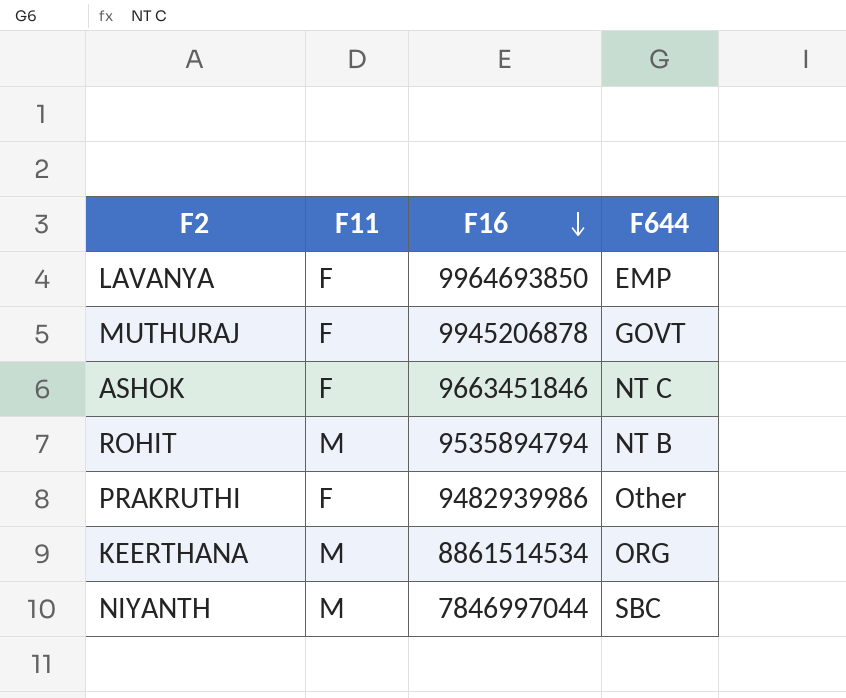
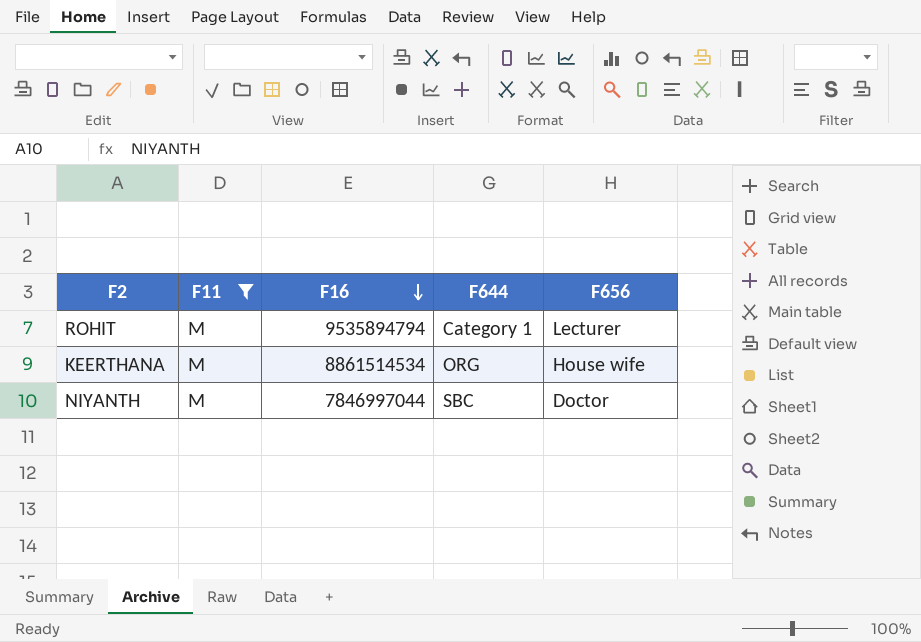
filter: none -> F11 = M
column F656 | position: none -> 5
ROHIT | F644: NT B -> Category 1

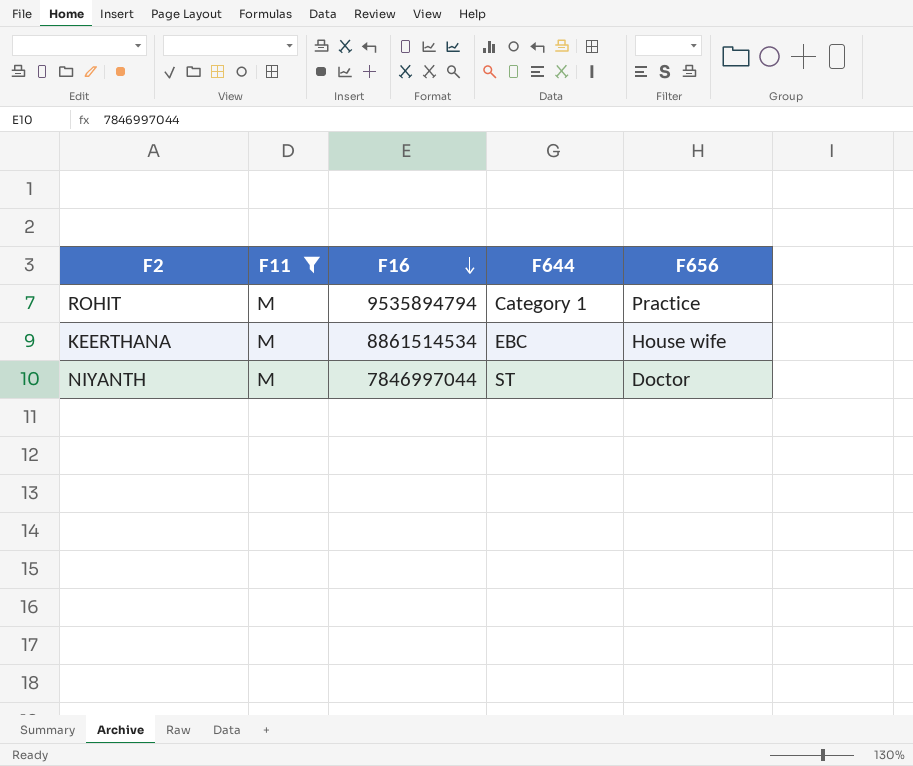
ROHIT | F656: Lecturer -> Practice
KEERTHANA | F644: ORG -> EBC
NIYANTH | F644: SBC -> ST

